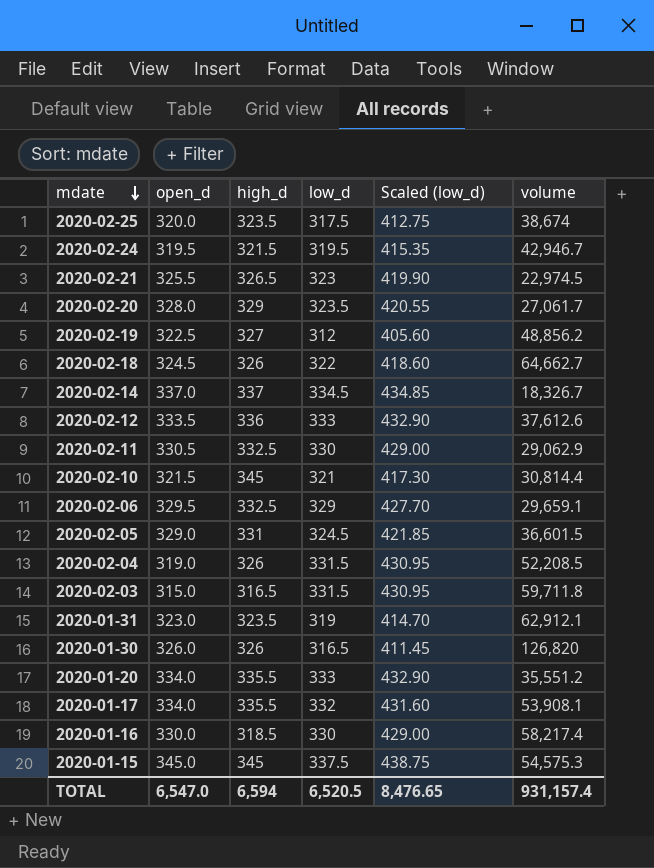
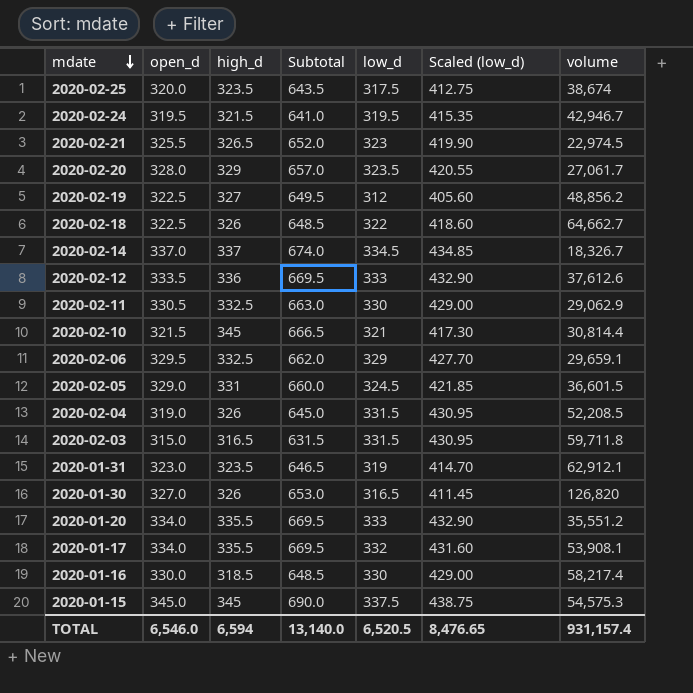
column Subtotal | formula: none -> [open_d] + [high_d]
2020-02-18 | open_d: 324.5 -> 322.5
2020-01-30 | open_d: 326.0 -> 327.0
TOTAL | open_d: 6,547.0 -> 6,546.0

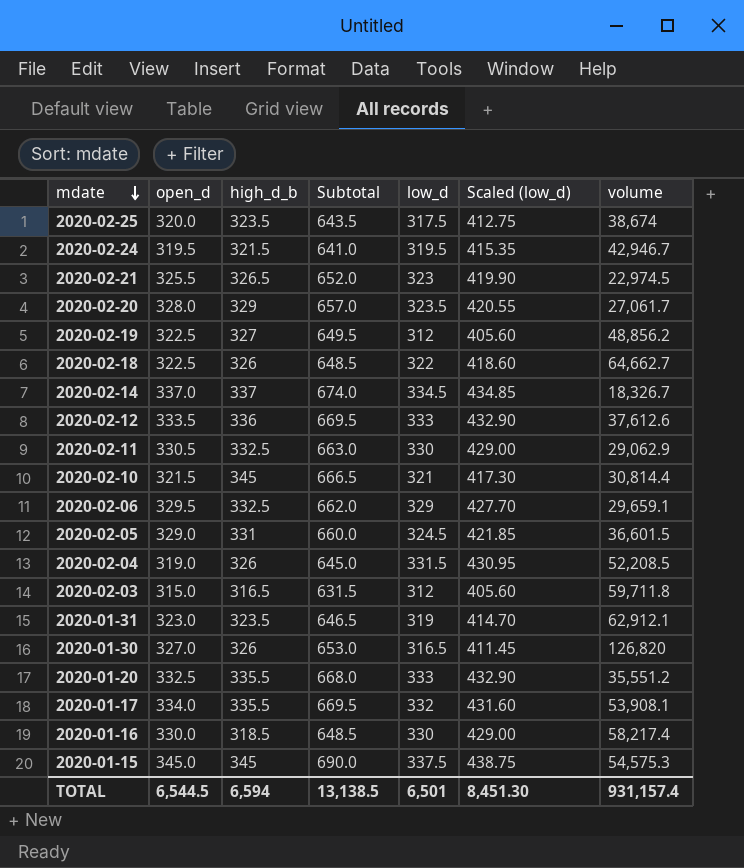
column name: high_d -> high_d_b
2020-02-03 | low_d: 331.5 -> 312
2020-02-03 | Scaled (low_d): 430.95 -> 405.60
2020-01-20 | open_d: 334.0 -> 332.5
2020-01-20 | Subtotal: 669.5 -> 668.0
TOTAL | open_d: 6,546.0 -> 6,544.5
TOTAL | Subtotal: 13,140.0 -> 13,138.5
TOTAL | low_d: 6,520.5 -> 6,501
TOTAL | Scaled (low_d): 8,476.65 -> 8,451.30

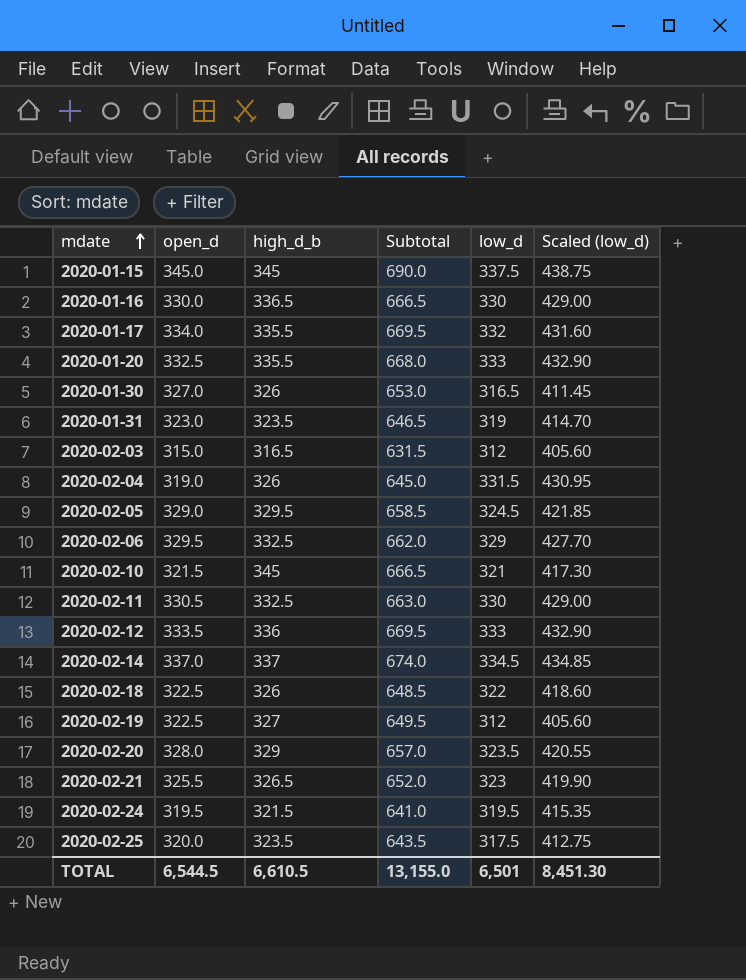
row order: mdate descending -> mdate ascending
column volume | position: 7 -> none
2020-01-16 | high_d_b: 318.5 -> 336.5
2020-01-16 | Subtotal: 648.5 -> 666.5
2020-02-05 | high_d_b: 331 -> 329.5
2020-02-05 | Subtotal: 660.0 -> 658.5
TOTAL | high_d_b: 6,594 -> 6,610.5
TOTAL | Subtotal: 13,138.5 -> 13,155.0

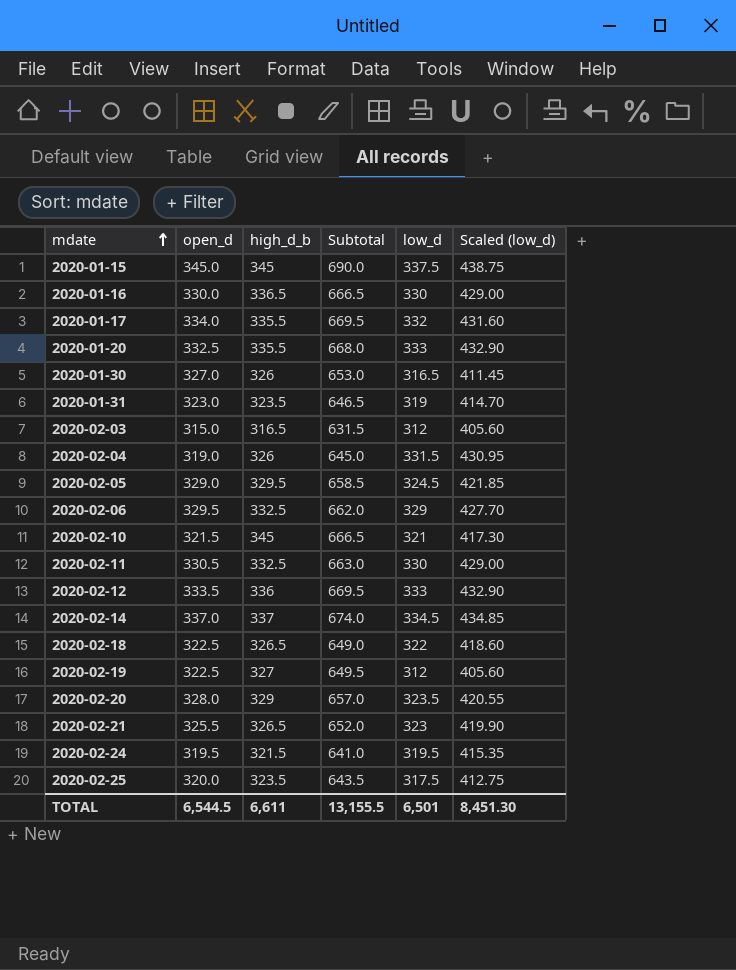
2020-02-18 | high_d_b: 326 -> 326.5
2020-02-18 | Subtotal: 648.5 -> 649.0
TOTAL | high_d_b: 6,610.5 -> 6,611
TOTAL | Subtotal: 13,155.0 -> 13,155.5

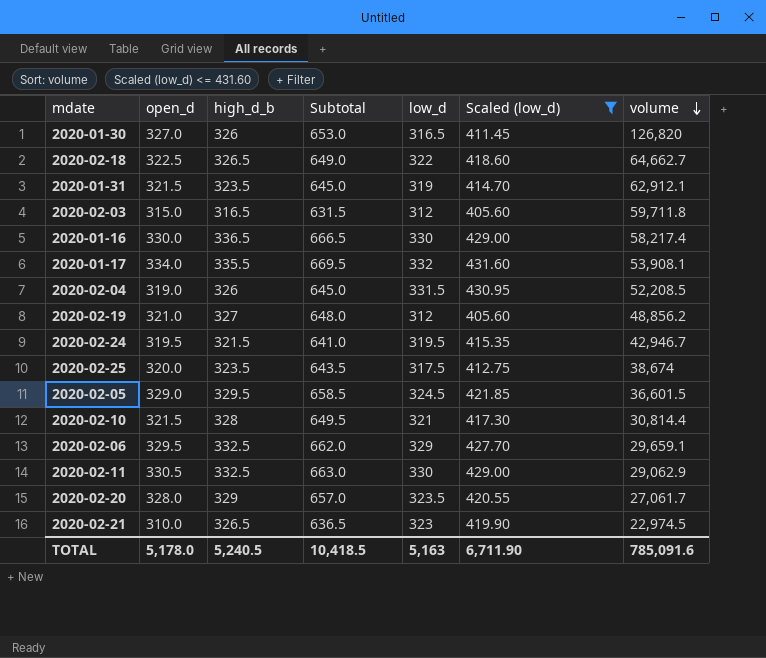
filter: none -> Scaled (low_d) <= 431.60
row order: mdate ascending -> volume descending
column volume | position: none -> 7
2020-01-31 | open_d: 323.0 -> 321.5
2020-01-31 | Subtotal: 646.5 -> 645.0
2020-02-19 | open_d: 322.5 -> 321.0
2020-02-19 | Subtotal: 649.5 -> 648.0
2020-02-10 | high_d_b: 345 -> 328
2020-02-10 | Subtotal: 666.5 -> 649.5
2020-02-21 | open_d: 325.5 -> 310.0
2020-02-21 | Subtotal: 652.0 -> 636.5
TOTAL | open_d: 6,544.5 -> 5,178.0
TOTAL | high_d_b: 6,611 -> 5,240.5
TOTAL | Subtotal: 13,155.5 -> 10,418.5
TOTAL | low_d: 6,501 -> 5,163
TOTAL | Scaled (low_d): 8,451.30 -> 6,711.90

